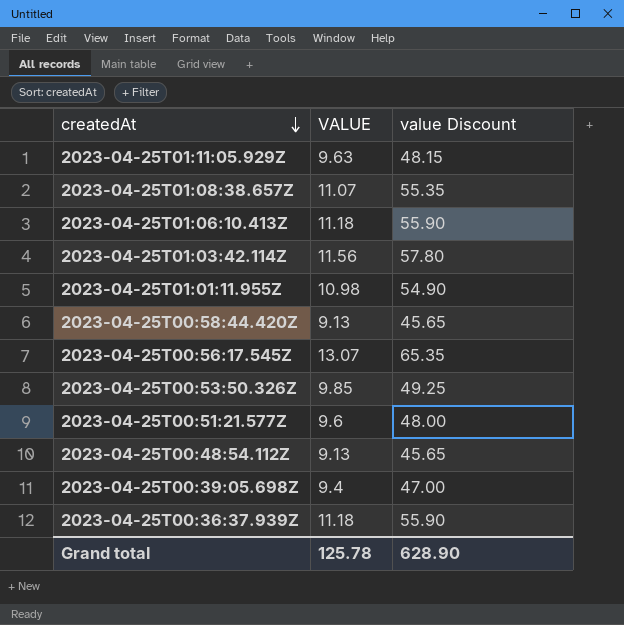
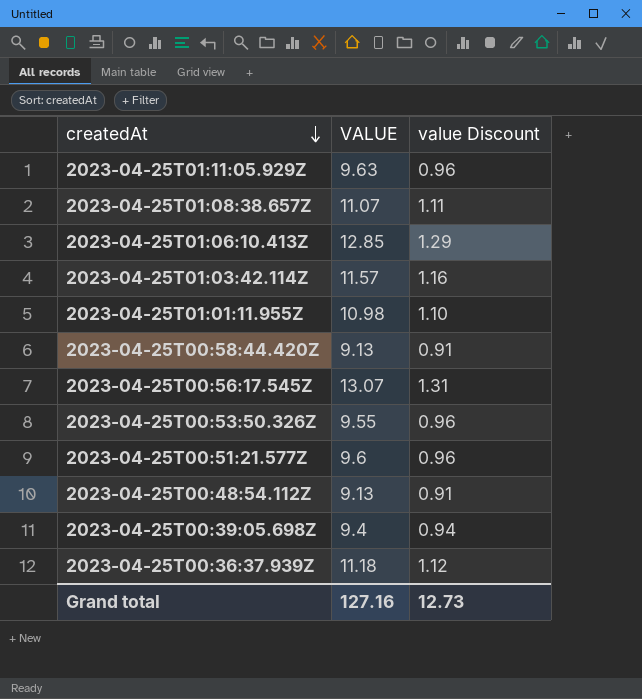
column value Discount | formula: [VALUE] * 5 -> [VALUE] * 0.1
2023-04-25T01:06:10.413Z | VALUE: 11.18 -> 12.85
2023-04-25T01:03:42.114Z | VALUE: 11.56 -> 11.57
2023-04-25T00:53:50.326Z | VALUE: 9.85 -> 9.55
Grand total | VALUE: 125.78 -> 127.16
Grand total | value Discount: 628.90 -> 12.73

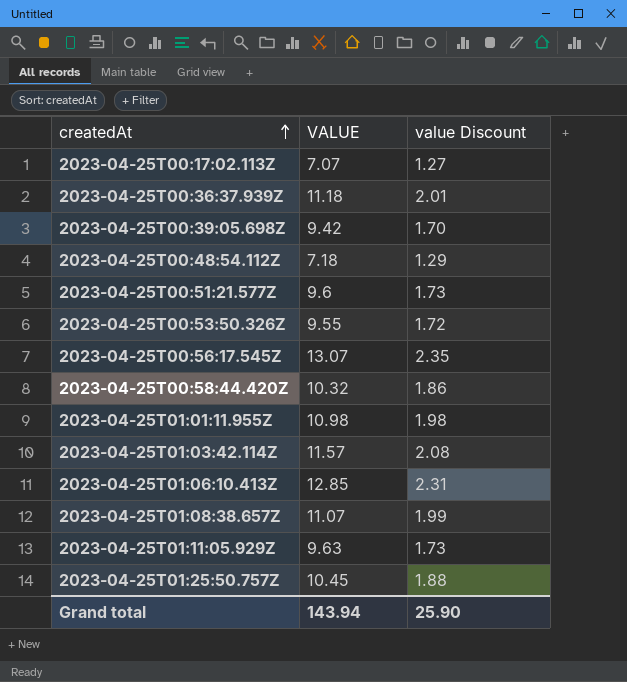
row order: createdAt descending -> createdAt ascending
column value Discount | formula: [VALUE] * 0.1 -> [VALUE] * 0.18
row 2023-04-25T00:17:02.113Z: none -> 7.07 | 1.27
2023-04-25T00:39:05.698Z | VALUE: 9.4 -> 9.42
2023-04-25T00:48:54.112Z | VALUE: 9.13 -> 7.18
2023-04-25T00:58:44.420Z | VALUE: 9.13 -> 10.32
row 2023-04-25T01:25:50.757Z: none -> 10.45 | 1.88
Grand total | VALUE: 127.16 -> 143.94
Grand total | value Discount: 12.73 -> 25.90

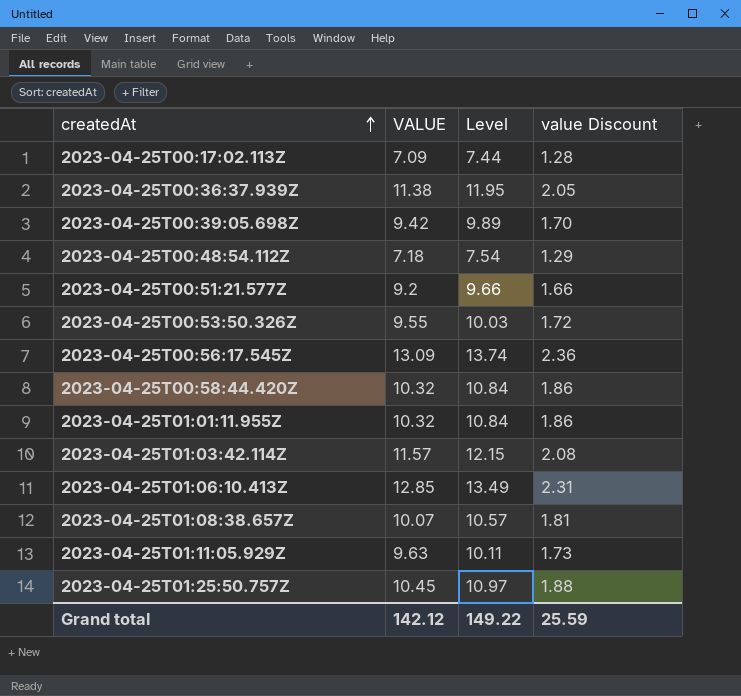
column Level | formula: none -> [VALUE] * 1.05
2023-04-25T00:17:02.113Z | VALUE: 7.07 -> 7.09
2023-04-25T00:17:02.113Z | value Discount: 1.27 -> 1.28
2023-04-25T00:36:37.939Z | VALUE: 11.18 -> 11.38
2023-04-25T00:36:37.939Z | value Discount: 2.01 -> 2.05
2023-04-25T00:51:21.577Z | VALUE: 9.6 -> 9.2
2023-04-25T00:51:21.577Z | value Discount: 1.73 -> 1.66
2023-04-25T00:56:17.545Z | VALUE: 13.07 -> 13.09
2023-04-25T00:56:17.545Z | value Discount: 2.35 -> 2.36
2023-04-25T01:01:11.955Z | VALUE: 10.98 -> 10.32
2023-04-25T01:01:11.955Z | value Discount: 1.98 -> 1.86
2023-04-25T01:08:38.657Z | VALUE: 11.07 -> 10.07
2023-04-25T01:08:38.657Z | value Discount: 1.99 -> 1.81
Grand total | VALUE: 143.94 -> 142.12
Grand total | value Discount: 25.90 -> 25.59

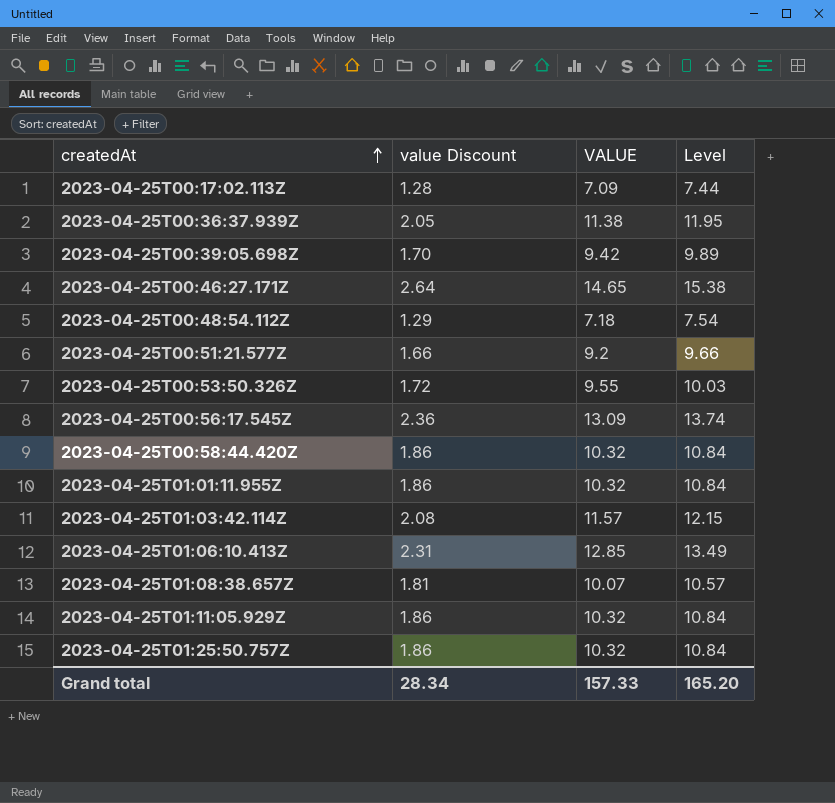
column value Discount | position: 4 -> 2
row 2023-04-25T00:46:27.171Z: none -> 2.64 | 14.65 | 15.38
2023-04-25T01:11:05.929Z | value Discount: 1.73 -> 1.86
2023-04-25T01:11:05.929Z | VALUE: 9.63 -> 10.32
2023-04-25T01:11:05.929Z | Level: 10.11 -> 10.84
2023-04-25T01:25:50.757Z | value Discount: 1.88 -> 1.86
2023-04-25T01:25:50.757Z | VALUE: 10.45 -> 10.32
2023-04-25T01:25:50.757Z | Level: 10.97 -> 10.84
Grand total | value Discount: 25.59 -> 28.34
Grand total | VALUE: 142.12 -> 157.33
Grand total | Level: 149.22 -> 165.20

